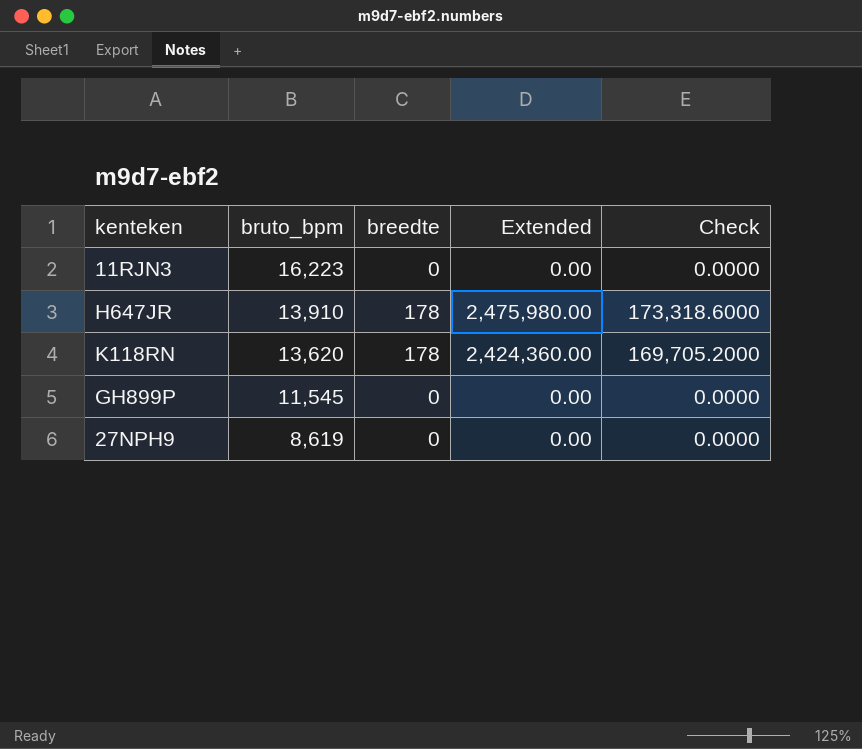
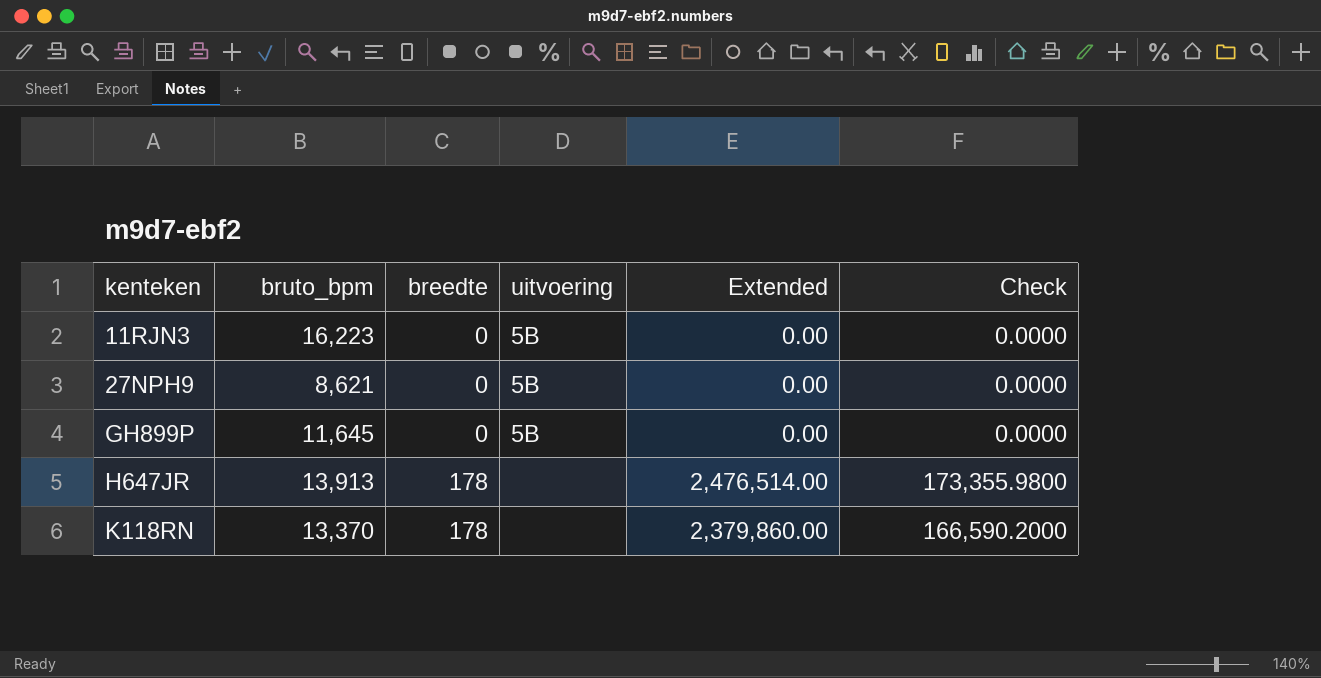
row order: bruto_bpm descending -> kenteken ascending
column uitvoering | position: none -> 4
27NPH9 | bruto_bpm: 8,619 -> 8,621
GH899P | bruto_bpm: 11,545 -> 11,645
H647JR | bruto_bpm: 13,910 -> 13,913
H647JR | Extended: 2,475,980.00 -> 2,476,514.00
H647JR | Check: 173,318.6000 -> 173,355.9800
K118RN | bruto_bpm: 13,620 -> 13,370
K118RN | Extended: 2,424,360.00 -> 2,379,860.00
K118RN | Check: 169,705.2000 -> 166,590.2000

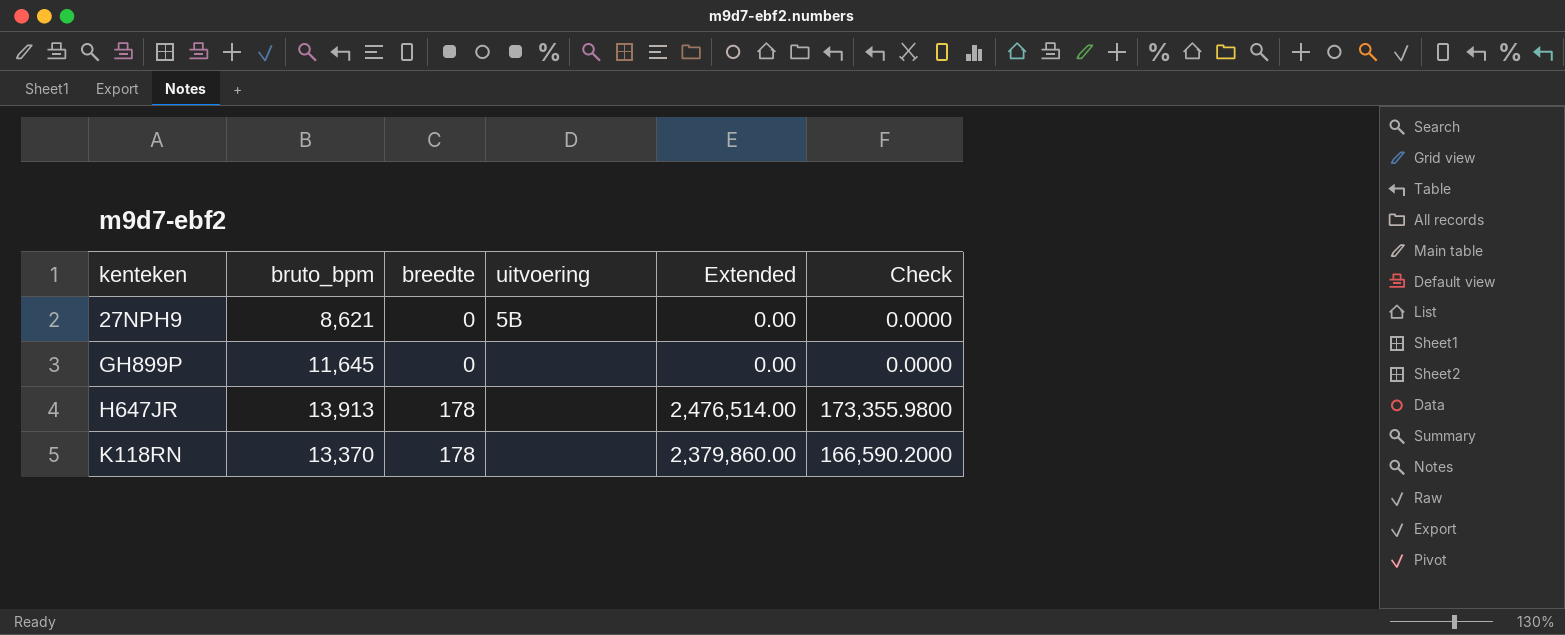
row 11RJN3: 16,223 | 0 | 5B | 0.00 | 0.0000 -> none
GH899P | uitvoering: 5B -> none

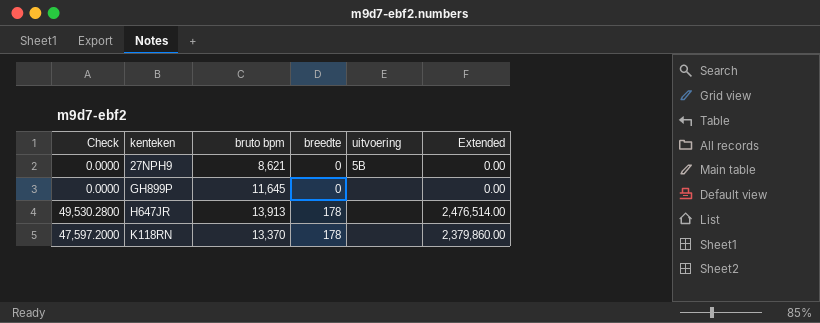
column Check | formula: [Extended] * 0.07 -> [Extended] * 0.02
column Check | position: 6 -> 1
column name: bruto_bpm -> bruto bpm

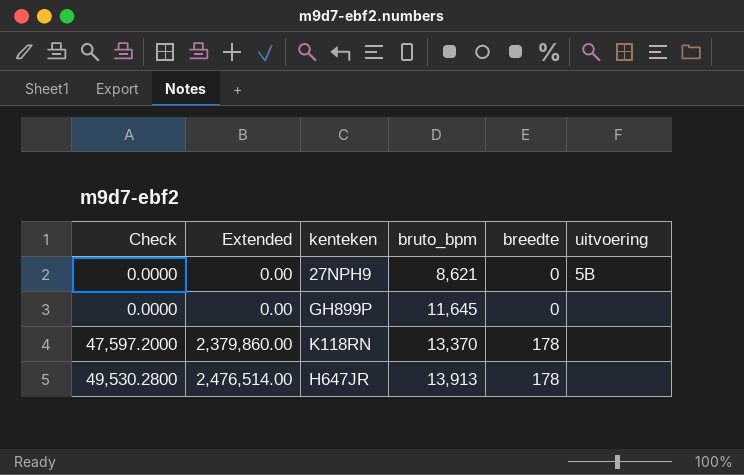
row order: kenteken ascending -> Check ascending
column Extended | position: 6 -> 2
column name: bruto bpm -> bruto_bpm

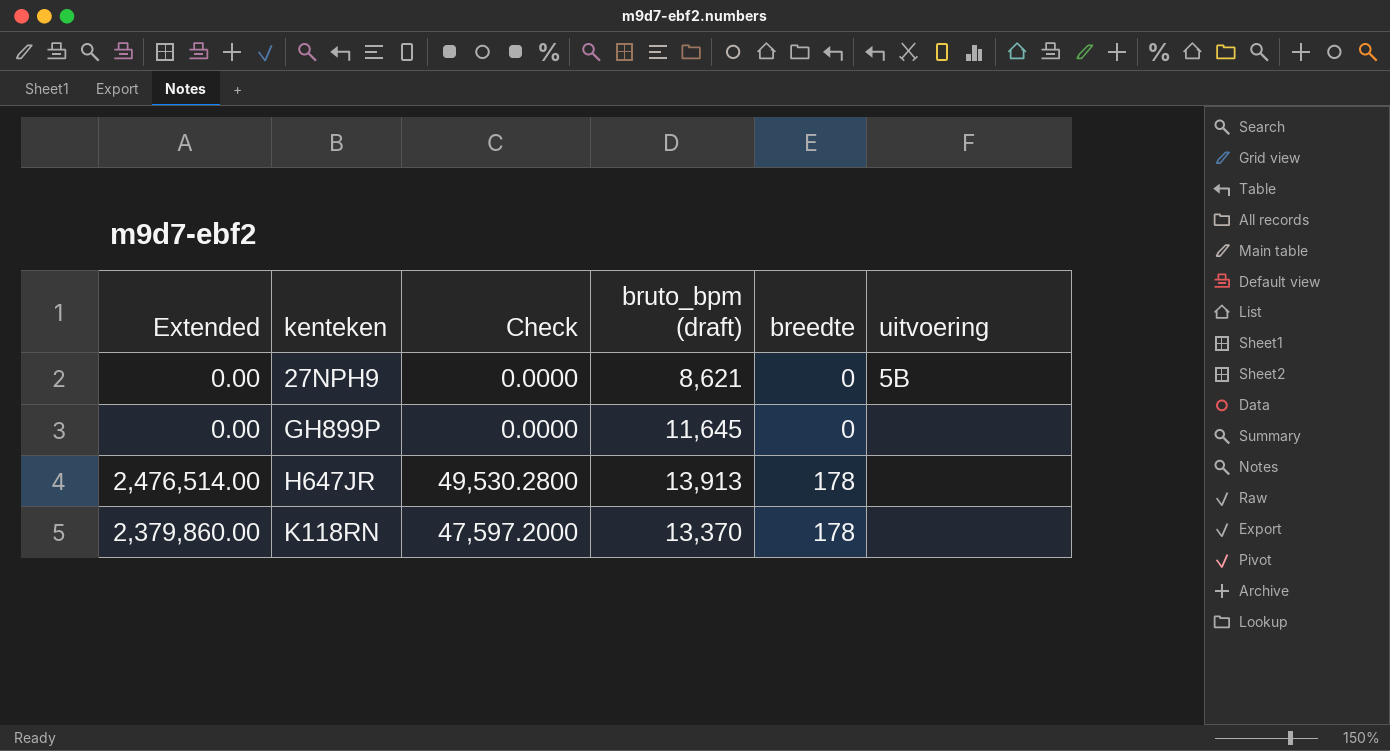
row order: Check ascending -> kenteken ascending
column Check | position: 1 -> 3
column name: bruto_bpm -> bruto_bpm (draft)

